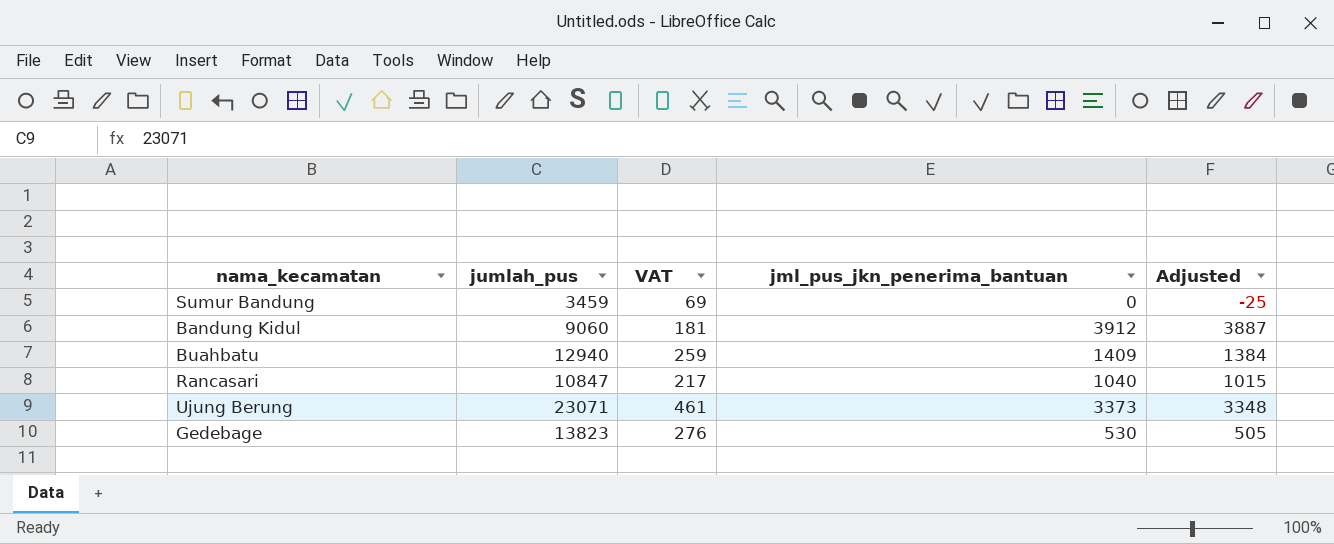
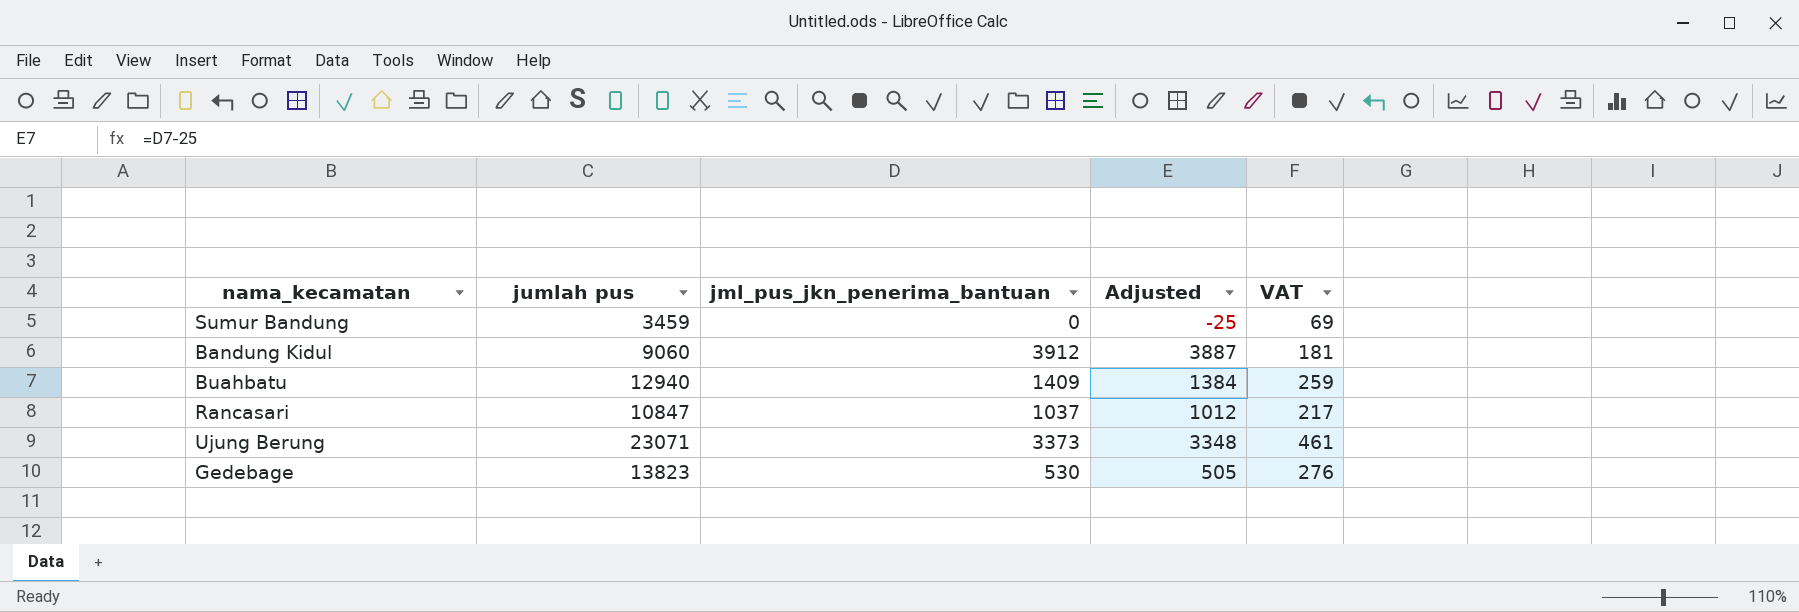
column name: jumlah_pus -> jumlah pus
column VAT | position: 3 -> 5
Rancasari | jml_pus_jkn_penerima_bantuan: 1040 -> 1037
Rancasari | Adjusted: 1015 -> 1012

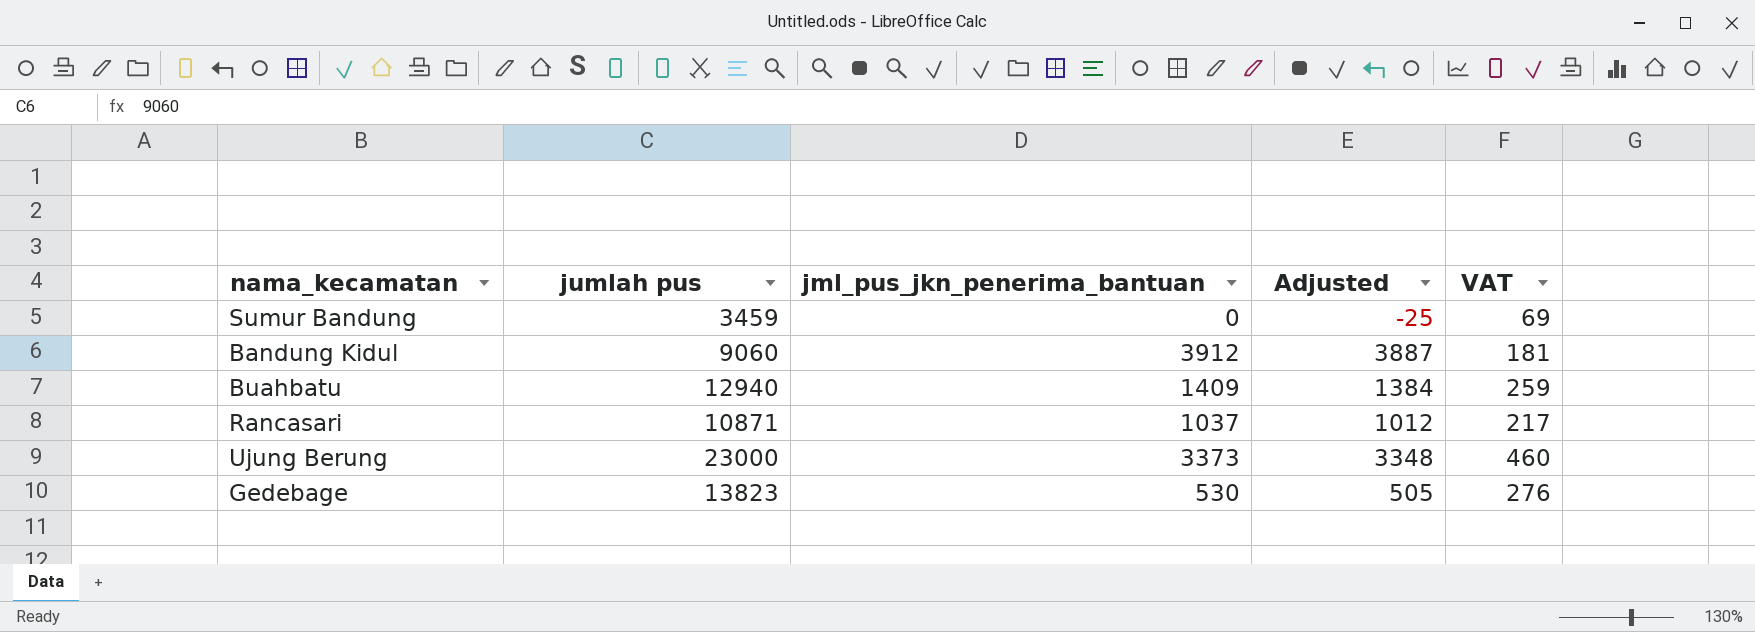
Rancasari | jumlah pus: 10847 -> 10871
Ujung Berung | jumlah pus: 23071 -> 23000
Ujung Berung | VAT: 461 -> 460

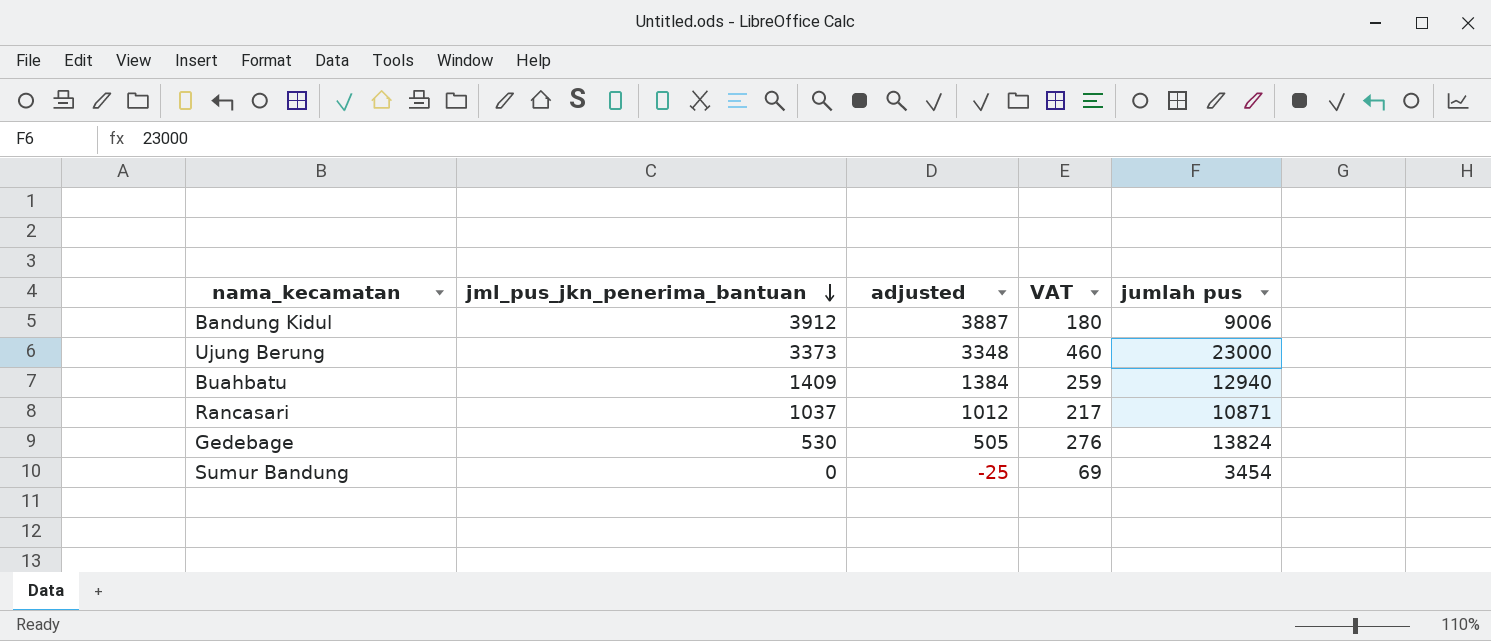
row order: none -> jml_pus_jkn_penerima_bantuan descending
column name: Adjusted -> adjusted
column jumlah pus | position: 2 -> 5
Bandung Kidul | VAT: 181 -> 180
Bandung Kidul | jumlah pus: 9060 -> 9006
Gedebage | jumlah pus: 13823 -> 13824
Sumur Bandung | jumlah pus: 3459 -> 3454

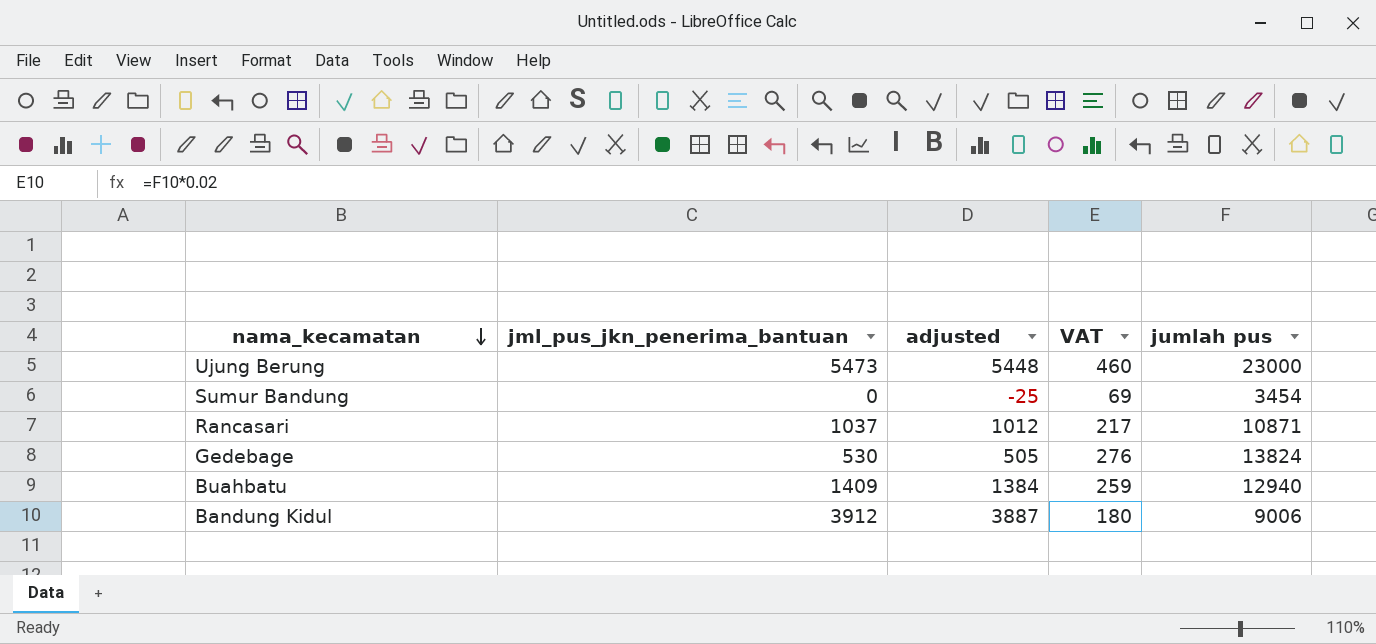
row order: jml_pus_jkn_penerima_bantuan descending -> nama_kecamatan descending
Ujung Berung | jml_pus_jkn_penerima_bantuan: 3373 -> 5473
Ujung Berung | adjusted: 3348 -> 5448

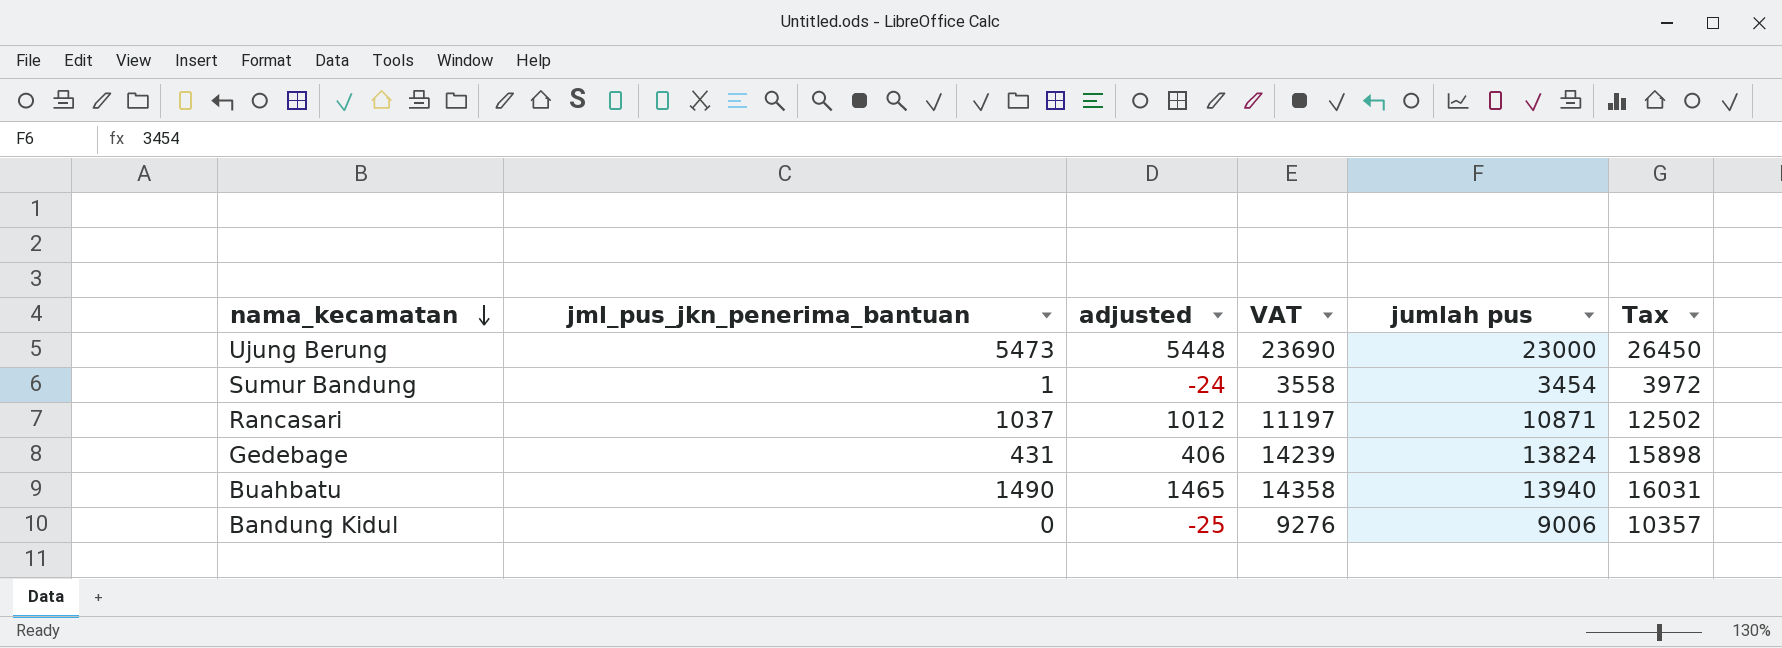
column VAT | formula: [jumlah pus] * 0.02 -> [jumlah pus] * 1.03
column Tax | formula: none -> [jumlah pus] * 1.15
Sumur Bandung | jml_pus_jkn_penerima_bantuan: 0 -> 1
Sumur Bandung | adjusted: -25 -> -24
Gedebage | jml_pus_jkn_penerima_bantuan: 530 -> 431
Gedebage | adjusted: 505 -> 406
Buahbatu | jml_pus_jkn_penerima_bantuan: 1409 -> 1490
Buahbatu | adjusted: 1384 -> 1465
Buahbatu | jumlah pus: 12940 -> 13940
Bandung Kidul | jml_pus_jkn_penerima_bantuan: 3912 -> 0
Bandung Kidul | adjusted: 3887 -> -25

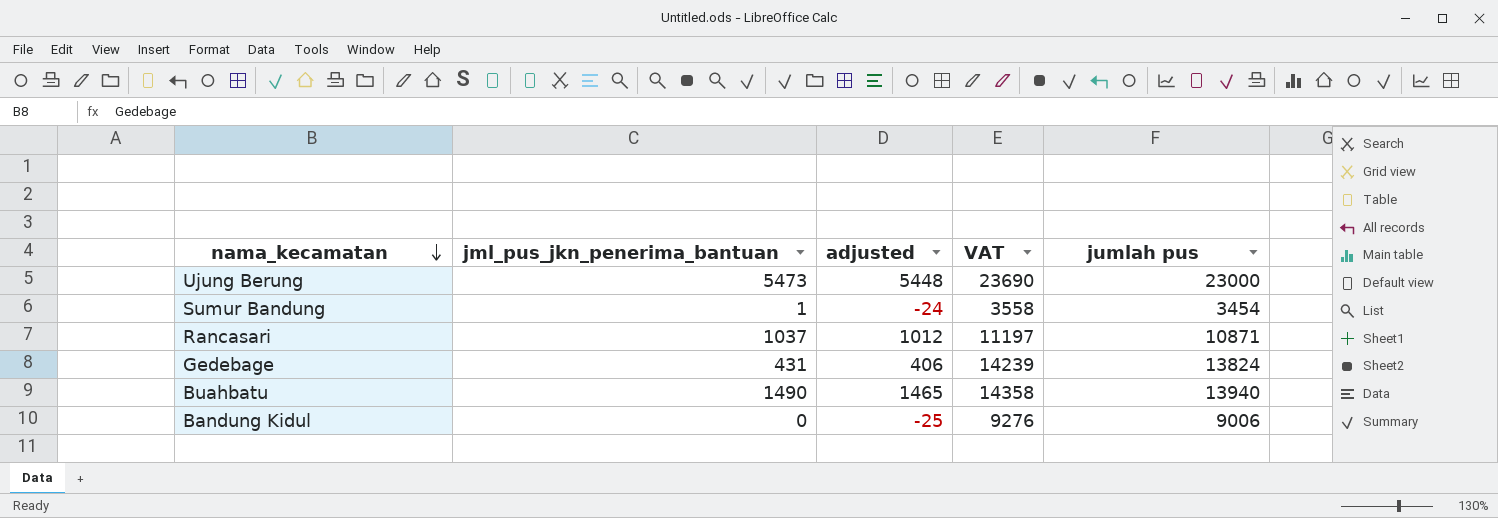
column Tax | formula: [jumlah pus] * 1.15 -> none

